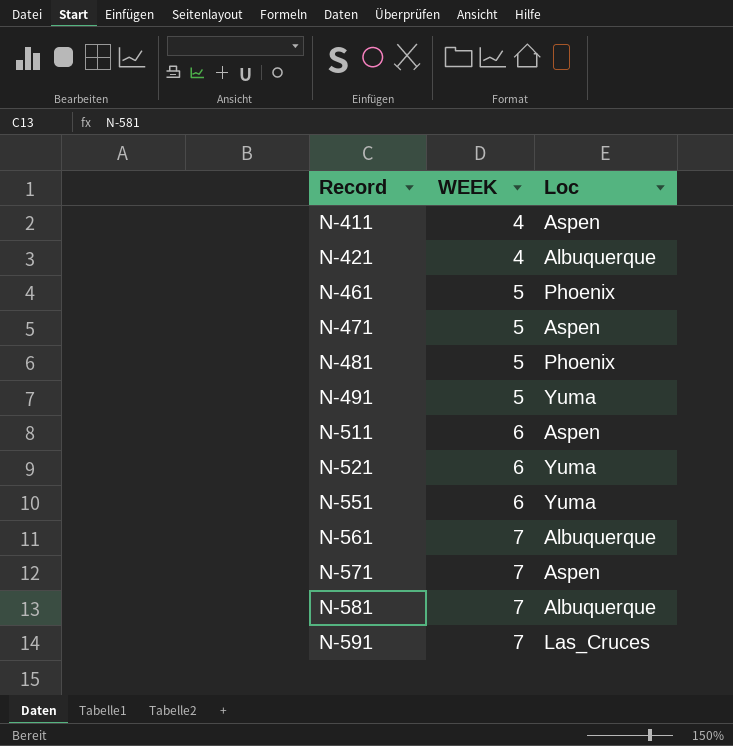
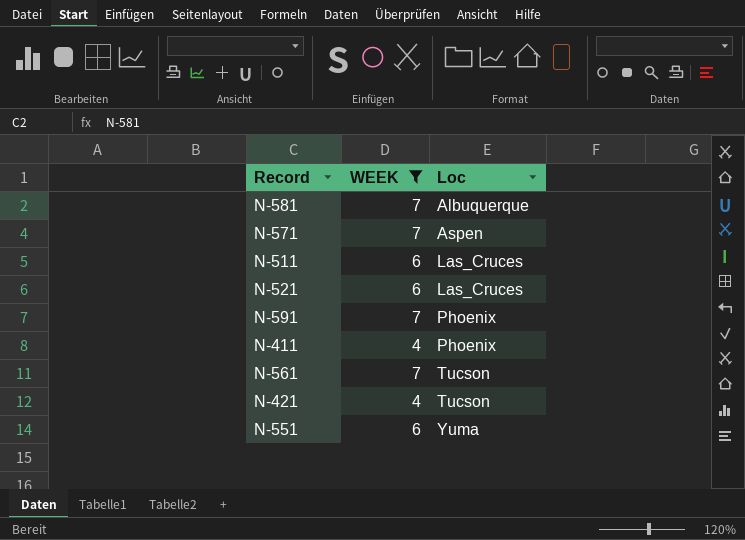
filter: none -> WEEK != 5
row order: Record ascending -> Loc ascending
N-511 | Loc: Aspen -> Las_Cruces
N-521 | Loc: Yuma -> Las_Cruces
N-591 | Loc: Las_Cruces -> Phoenix
N-411 | Loc: Aspen -> Phoenix
N-561 | Loc: Albuquerque -> Tucson
N-421 | Loc: Albuquerque -> Tucson

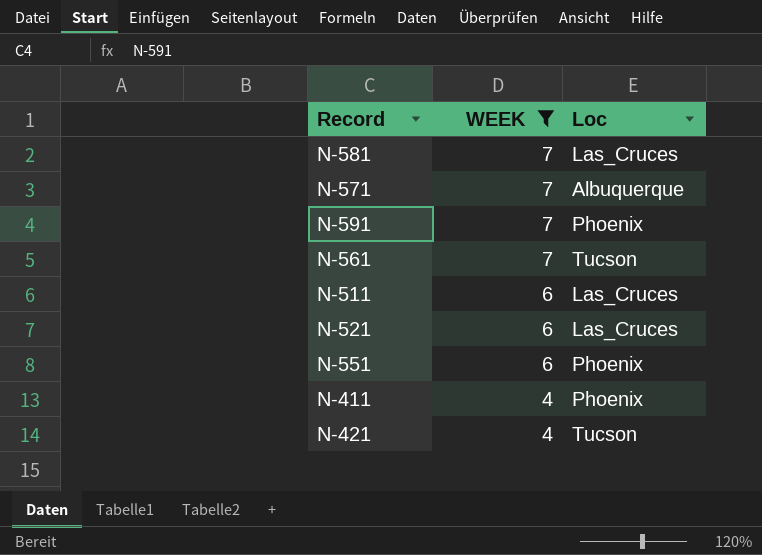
row order: Loc ascending -> WEEK descending
N-581 | Loc: Albuquerque -> Las_Cruces
N-571 | Loc: Aspen -> Albuquerque
N-551 | Loc: Yuma -> Phoenix

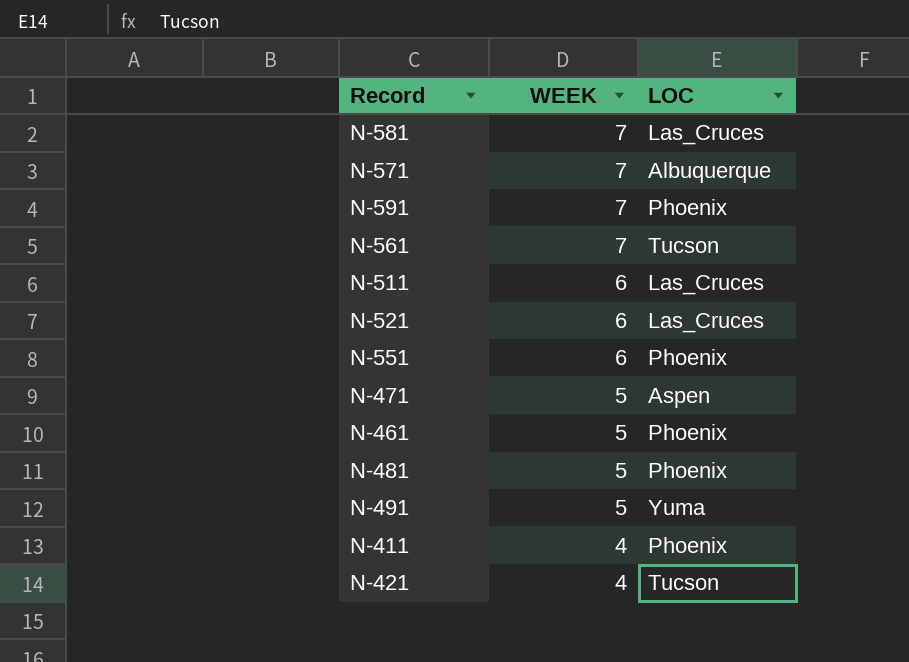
filter: WEEK != 5 -> none
column name: Loc -> LOC

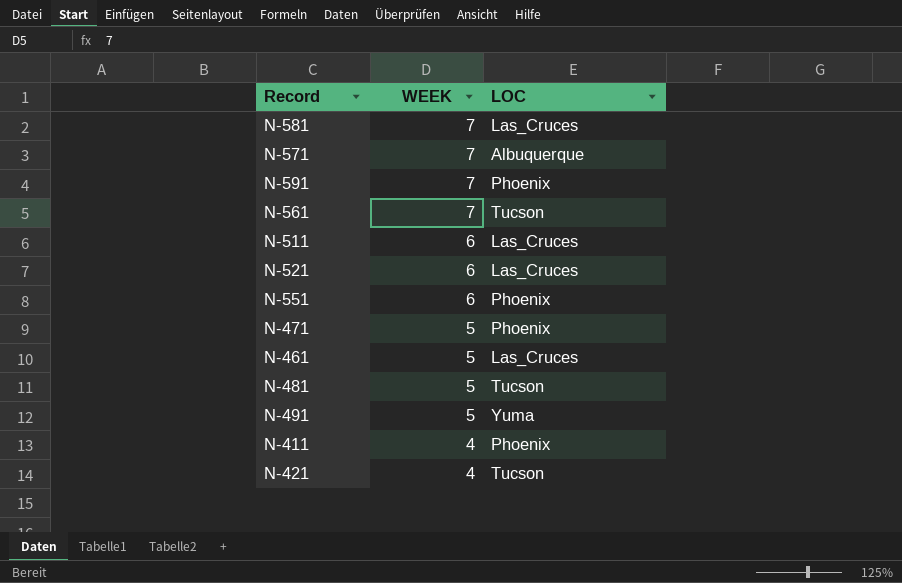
N-471 | LOC: Aspen -> Phoenix
N-461 | LOC: Phoenix -> Las_Cruces
N-481 | LOC: Phoenix -> Tucson

